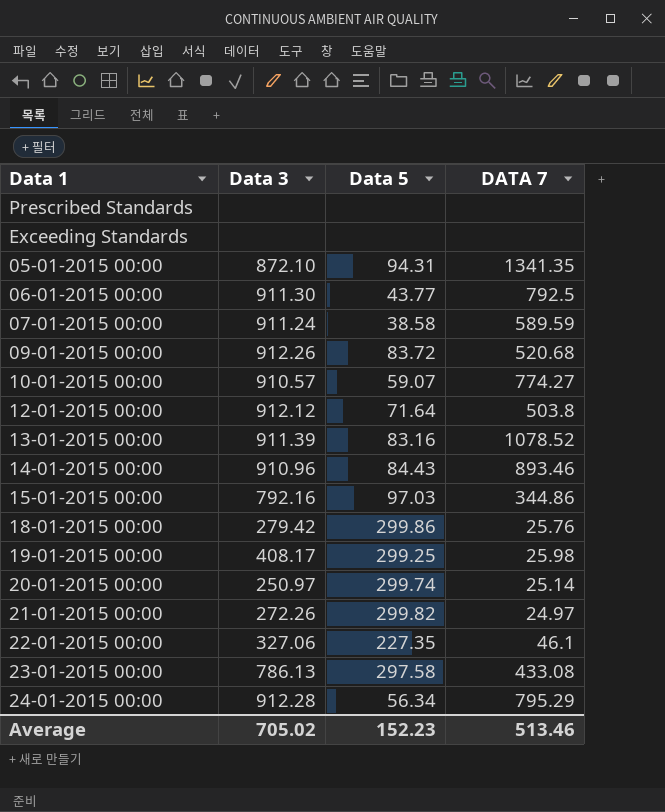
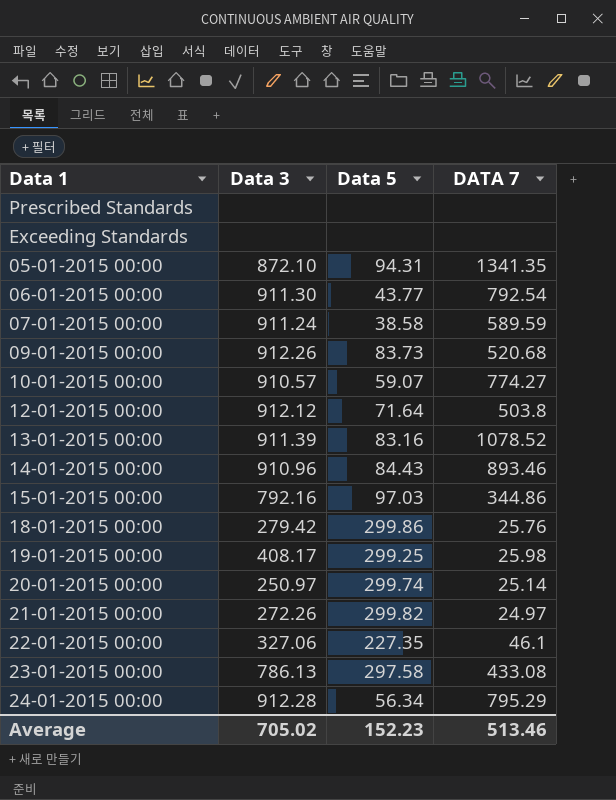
06-01-2015 00:00 | DATA 7: 792.5 -> 792.54
09-01-2015 00:00 | Data 5: 83.72 -> 83.73

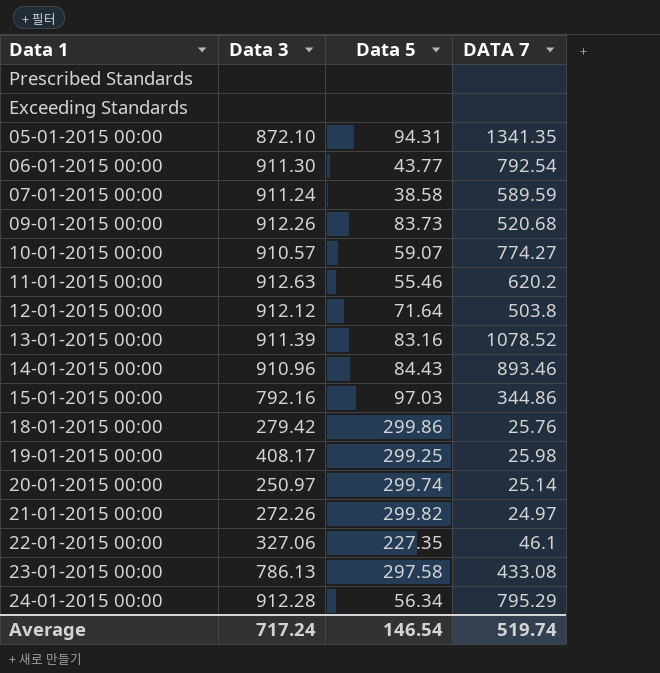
row 11-01-2015 00:00: none -> 912.63 | 55.46 | 620.2
Average | Data 3: 705.02 -> 717.24
Average | Data 5: 152.23 -> 146.54
Average | DATA 7: 513.46 -> 519.74

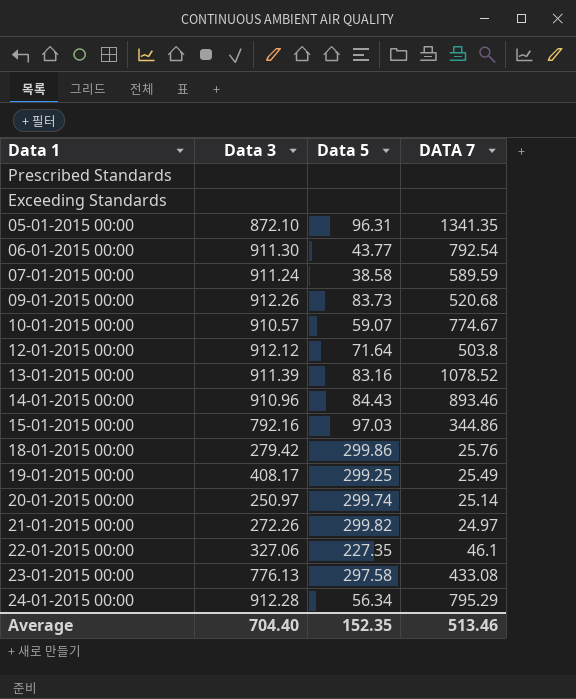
row 11-01-2015 00:00: 912.63 | 55.46 | 620.2 -> none
05-01-2015 00:00 | Data 5: 94.31 -> 96.31
10-01-2015 00:00 | DATA 7: 774.27 -> 774.67
19-01-2015 00:00 | DATA 7: 25.98 -> 25.49
23-01-2015 00:00 | Data 3: 786.13 -> 776.13
Average | Data 3: 717.24 -> 704.40
Average | Data 5: 146.54 -> 152.35
Average | DATA 7: 519.74 -> 513.46

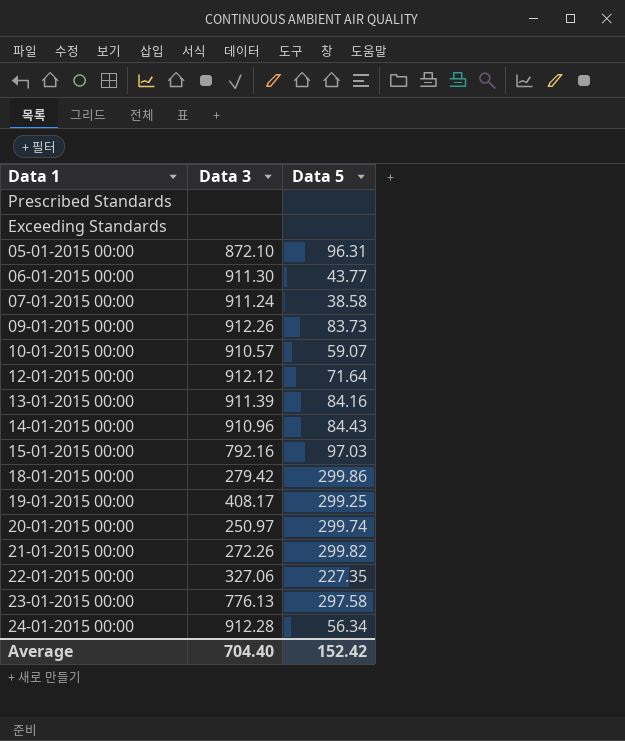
column DATA 7 | position: 4 -> none
13-01-2015 00:00 | Data 5: 83.16 -> 84.16
Average | Data 5: 152.35 -> 152.42

